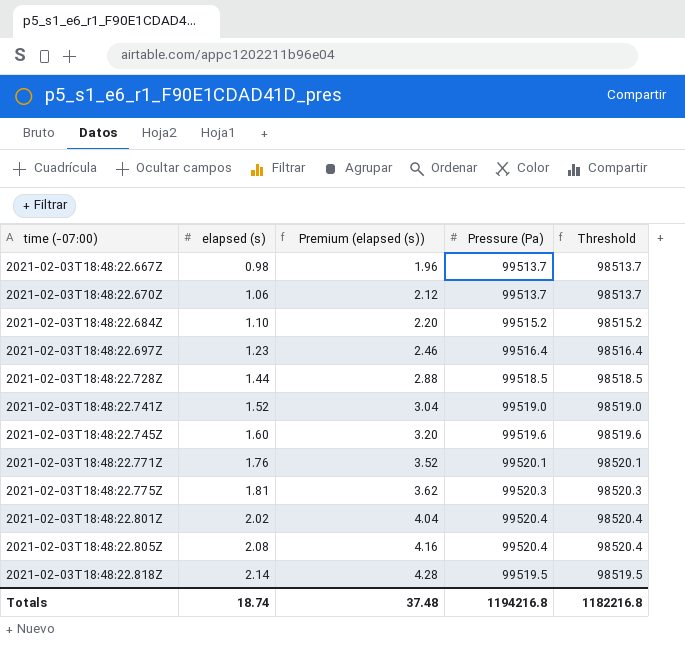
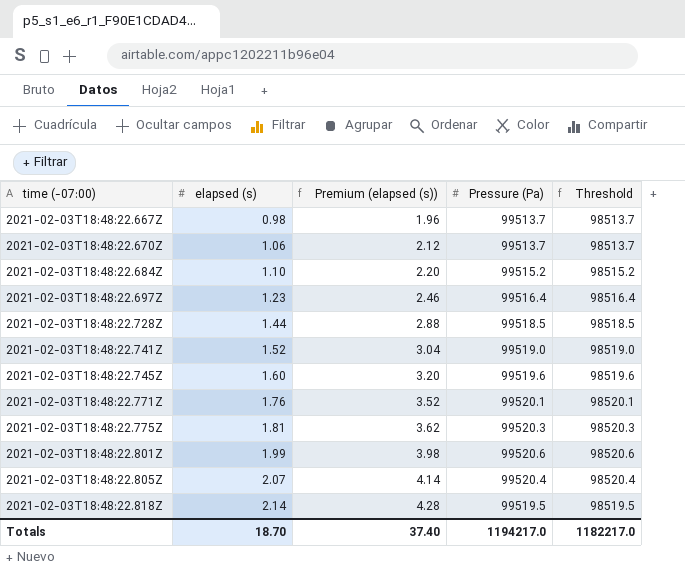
2021-02-03T18:48:22.801Z | elapsed (s): 2.02 -> 1.99
2021-02-03T18:48:22.801Z | Premium (elapsed (s)): 4.04 -> 3.98
2021-02-03T18:48:22.801Z | Pressure (Pa): 99520.4 -> 99520.6
2021-02-03T18:48:22.801Z | Threshold: 98520.4 -> 98520.6
2021-02-03T18:48:22.805Z | elapsed (s): 2.08 -> 2.07
2021-02-03T18:48:22.805Z | Premium (elapsed (s)): 4.16 -> 4.14
Totals | elapsed (s): 18.74 -> 18.70
Totals | Premium (elapsed (s)): 37.48 -> 37.40
Totals | Pressure (Pa): 1194216.8 -> 1194217.0
Totals | Threshold: 1182216.8 -> 1182217.0

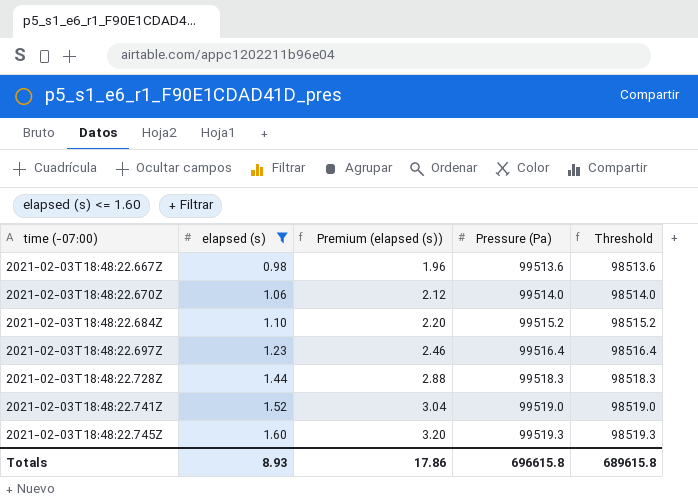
filter: none -> elapsed (s) <= 1.60
2021-02-03T18:48:22.667Z | Pressure (Pa): 99513.7 -> 99513.6
2021-02-03T18:48:22.667Z | Threshold: 98513.7 -> 98513.6
2021-02-03T18:48:22.670Z | Pressure (Pa): 99513.7 -> 99514.0
2021-02-03T18:48:22.670Z | Threshold: 98513.7 -> 98514.0
2021-02-03T18:48:22.728Z | Pressure (Pa): 99518.5 -> 99518.3
2021-02-03T18:48:22.728Z | Threshold: 98518.5 -> 98518.3
2021-02-03T18:48:22.745Z | Pressure (Pa): 99519.6 -> 99519.3
2021-02-03T18:48:22.745Z | Threshold: 98519.6 -> 98519.3
Totals | elapsed (s): 18.70 -> 8.93
Totals | Premium (elapsed (s)): 37.40 -> 17.86
Totals | Pressure (Pa): 1194217.0 -> 696615.8
Totals | Threshold: 1182217.0 -> 689615.8

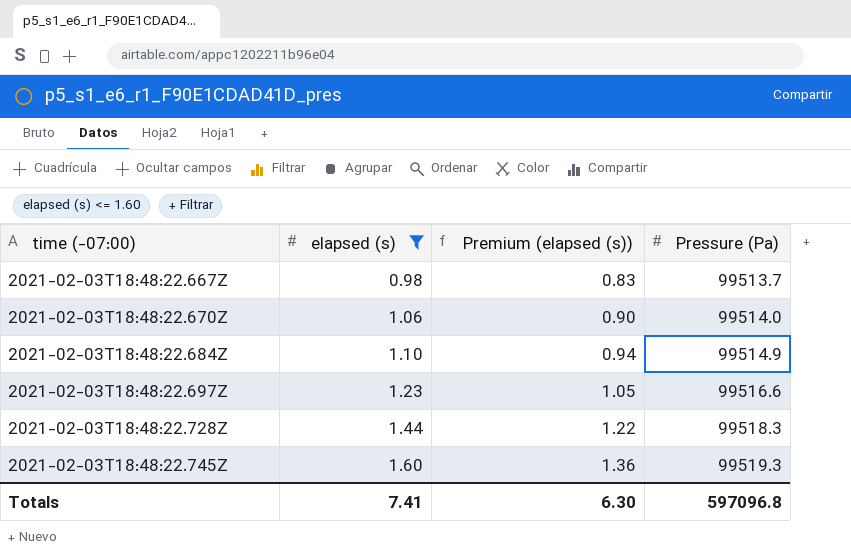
column Threshold | formula: [Pressure (Pa)] - 1000 -> none
column Premium (elapsed (s)) | formula: [elapsed (s)] * 2 -> [elapsed (s)] * 0.85
row 2021-02-03T18:48:22.741Z: 1.52 | 3.04 | 99519.0 | 98519.0 -> none
2021-02-03T18:48:22.667Z | Pressure (Pa): 99513.6 -> 99513.7
2021-02-03T18:48:22.684Z | Pressure (Pa): 99515.2 -> 99514.9
2021-02-03T18:48:22.697Z | Pressure (Pa): 99516.4 -> 99516.6
Totals | elapsed (s): 8.93 -> 7.41
Totals | Premium (elapsed (s)): 17.86 -> 6.30
Totals | Pressure (Pa): 696615.8 -> 597096.8

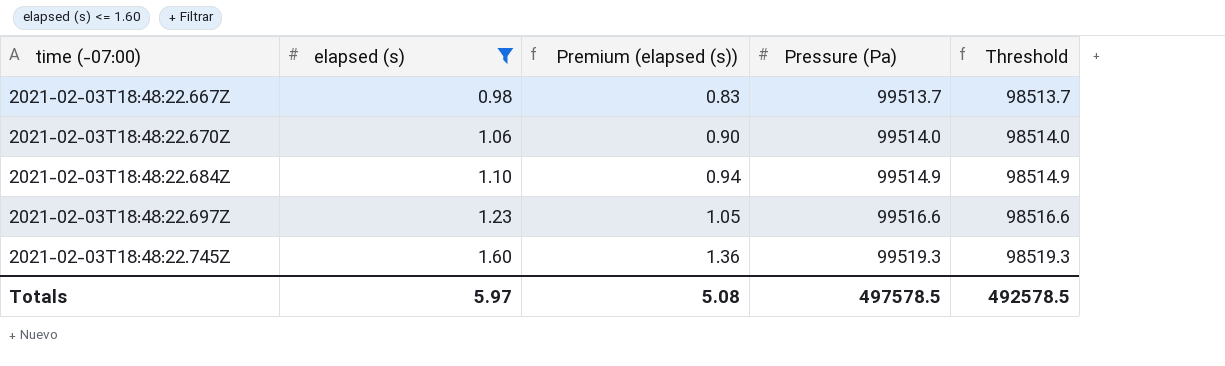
column Threshold | formula: none -> [Pressure (Pa)] - 1000
row 2021-02-03T18:48:22.728Z: 1.44 | 1.22 | 99518.3 -> none
Totals | elapsed (s): 7.41 -> 5.97
Totals | Premium (elapsed (s)): 6.30 -> 5.08
Totals | Pressure (Pa): 597096.8 -> 497578.5

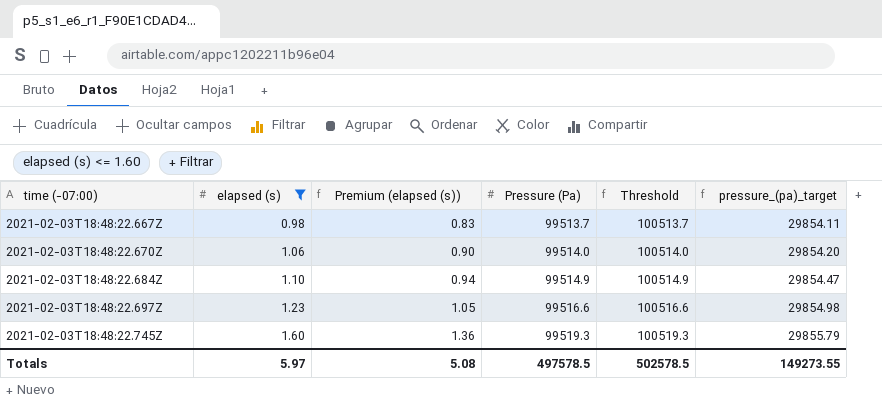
column Threshold | formula: [Pressure (Pa)] - 1000 -> [Pressure (Pa)] + 1000
column pressure_(pa)_target | formula: none -> [Pressure (Pa)] * 0.3
Totals | Threshold: 492578.5 -> 502578.5

